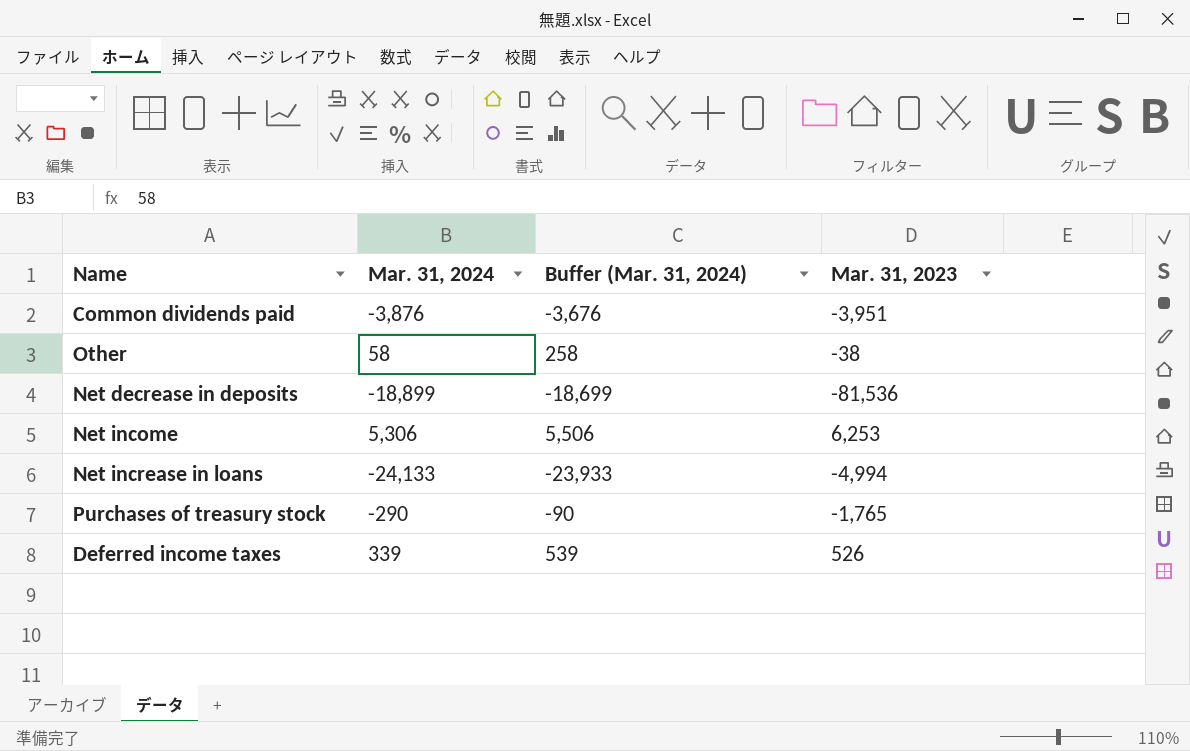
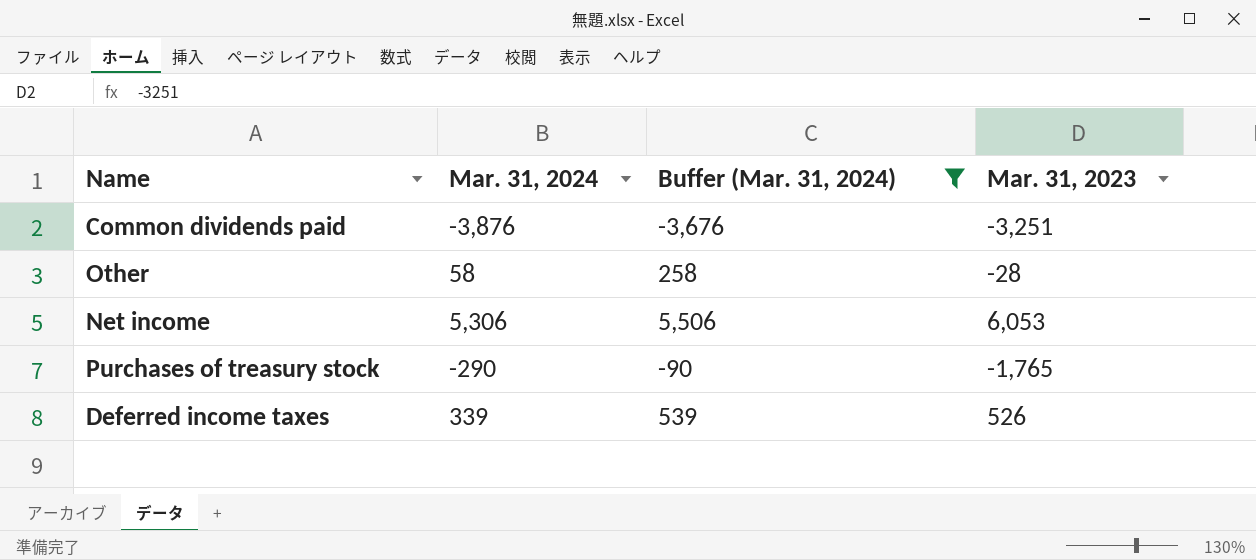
filter: none -> Buffer (Mar. 31, 2024) >= -3,676
Common dividends paid | Mar. 31, 2023: -3,951 -> -3,251
Other | Mar. 31, 2023: -38 -> -28
Net income | Mar. 31, 2023: 6,253 -> 6,053

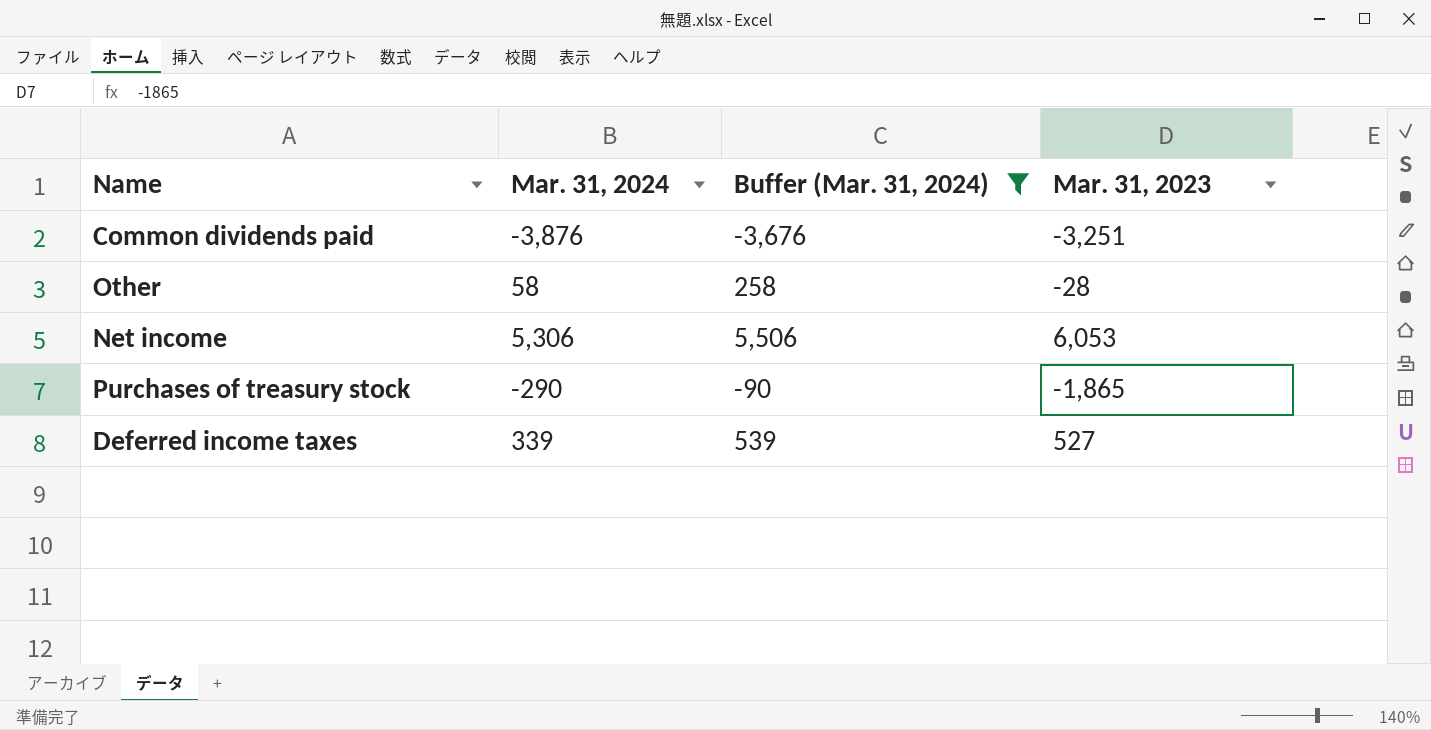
Purchases of treasury stock | Mar. 31, 2023: -1,765 -> -1,865
Deferred income taxes | Mar. 31, 2023: 526 -> 527

